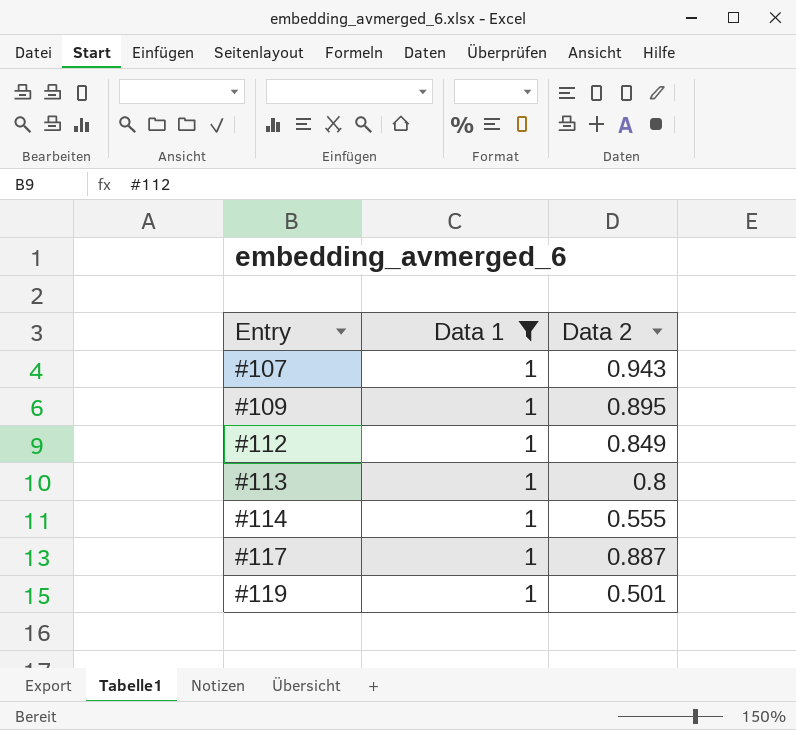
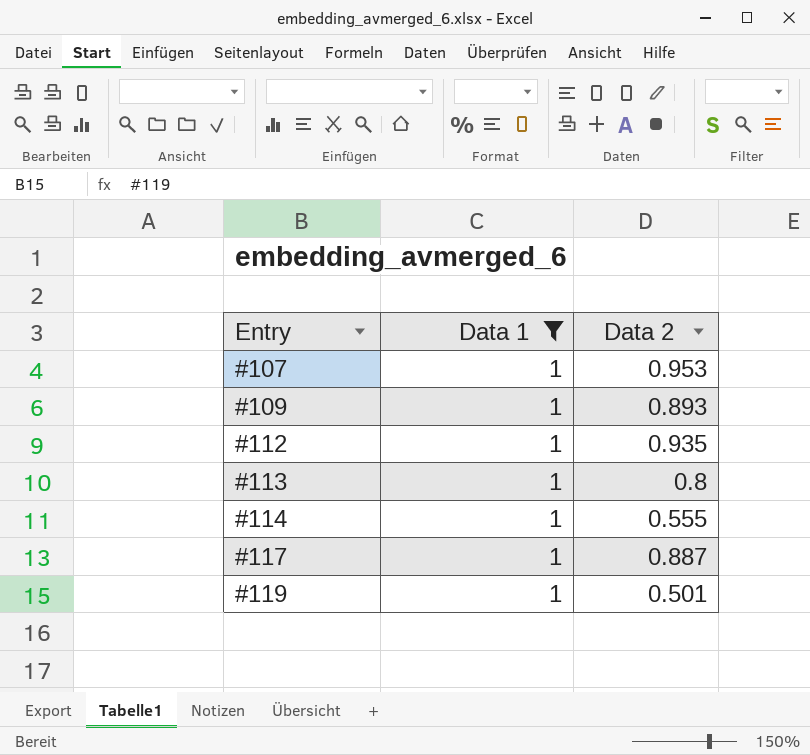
#107 | Data 2: 0.943 -> 0.953
#109 | Data 2: 0.895 -> 0.893
#112 | Data 2: 0.849 -> 0.935

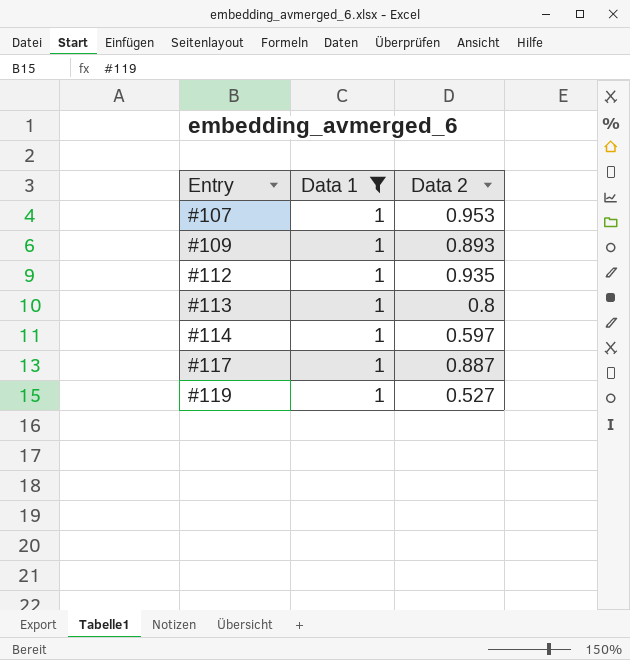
#114 | Data 2: 0.555 -> 0.597
#119 | Data 2: 0.501 -> 0.527

